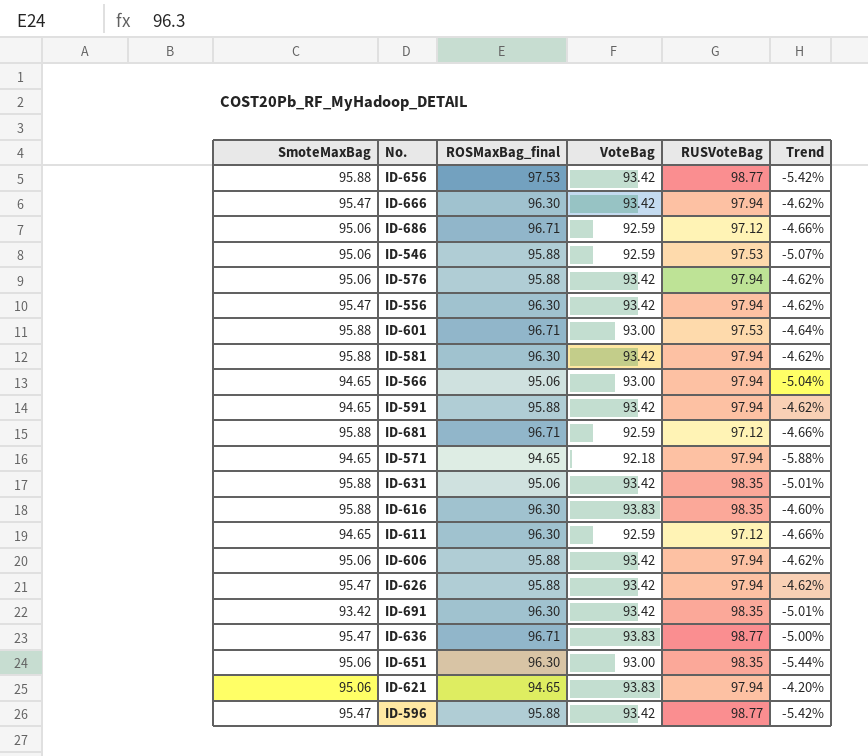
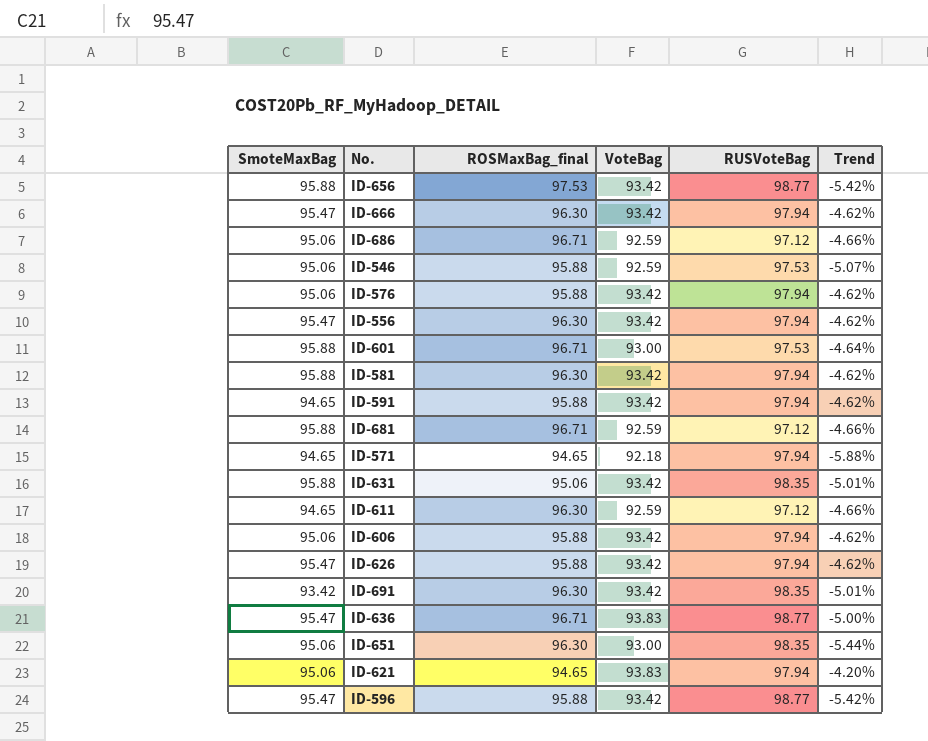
row ID-566: 94.65 | 95.06 | 93.00 | 97.94 | -5.04% -> none
row ID-616: 95.88 | 96.30 | 93.83 | 98.35 | -4.60% -> none

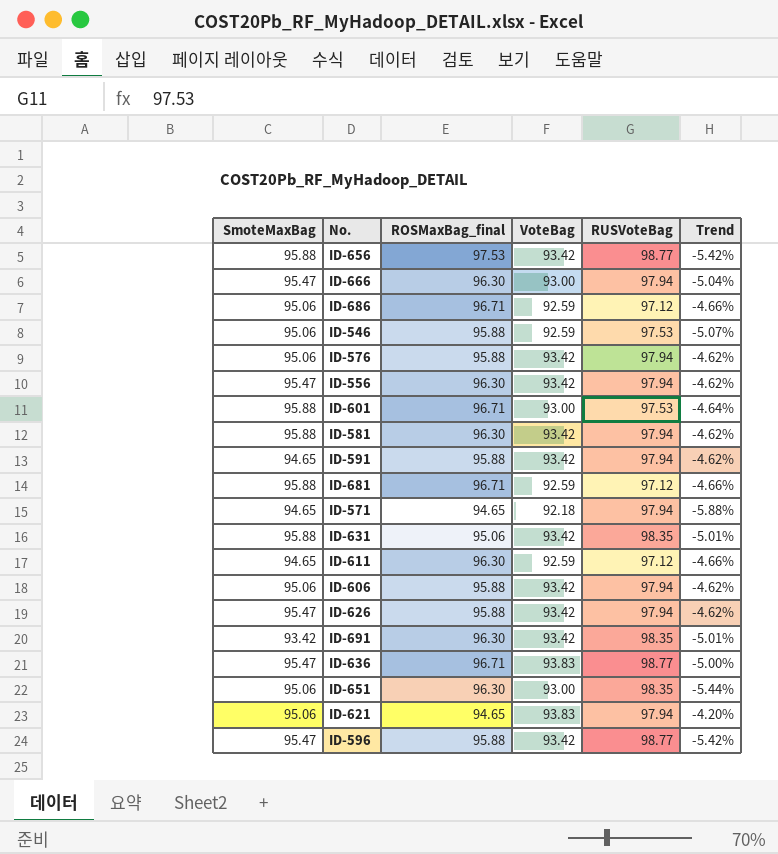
ID-666 | VoteBag: 93.42 -> 93.00
ID-666 | Trend: -4.62% -> -5.04%

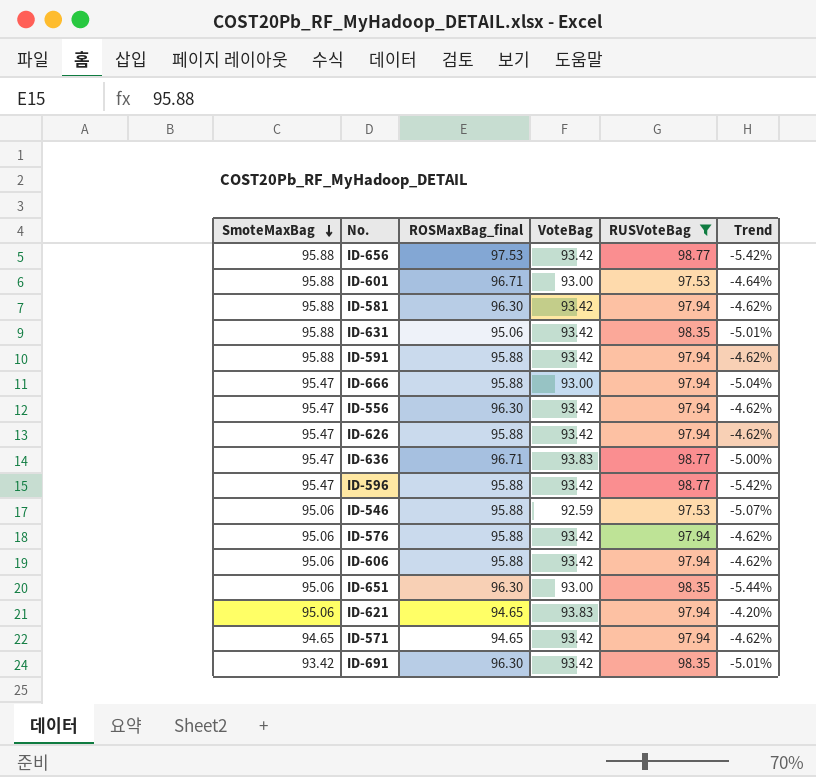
filter: none -> RUSVoteBag != 97.12
row order: none -> SmoteMaxBag descending
ID-591 | SmoteMaxBag: 94.65 -> 95.88
ID-666 | ROSMaxBag_final: 96.30 -> 95.88
ID-571 | VoteBag: 92.18 -> 93.42
ID-571 | Trend: -5.88% -> -4.62%

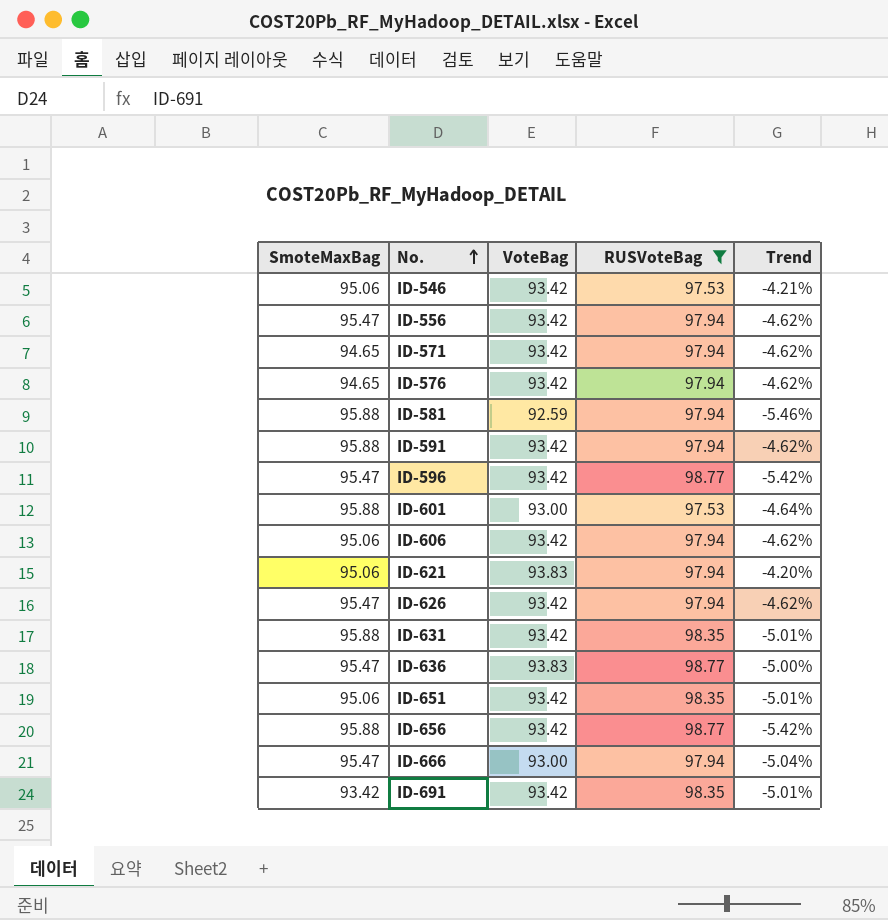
row order: SmoteMaxBag descending -> No. ascending
column ROSMaxBag_final | position: 3 -> none
ID-546 | VoteBag: 92.59 -> 93.42
ID-546 | Trend: -5.07% -> -4.21%
ID-576 | SmoteMaxBag: 95.06 -> 94.65
ID-581 | VoteBag: 93.42 -> 92.59
ID-581 | Trend: -4.62% -> -5.46%
ID-651 | VoteBag: 93.00 -> 93.42
ID-651 | Trend: -5.44% -> -5.01%

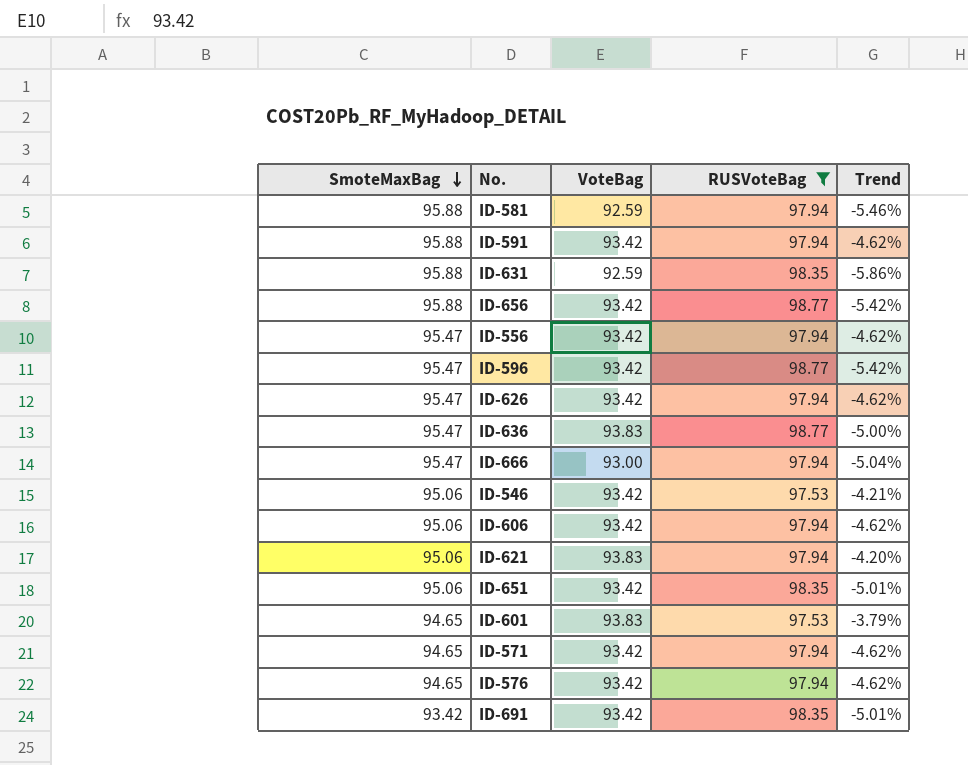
row order: No. ascending -> SmoteMaxBag descending
ID-631 | VoteBag: 93.42 -> 92.59
ID-631 | Trend: -5.01% -> -5.86%
ID-601 | SmoteMaxBag: 95.88 -> 94.65
ID-601 | VoteBag: 93.00 -> 93.83
ID-601 | Trend: -4.64% -> -3.79%

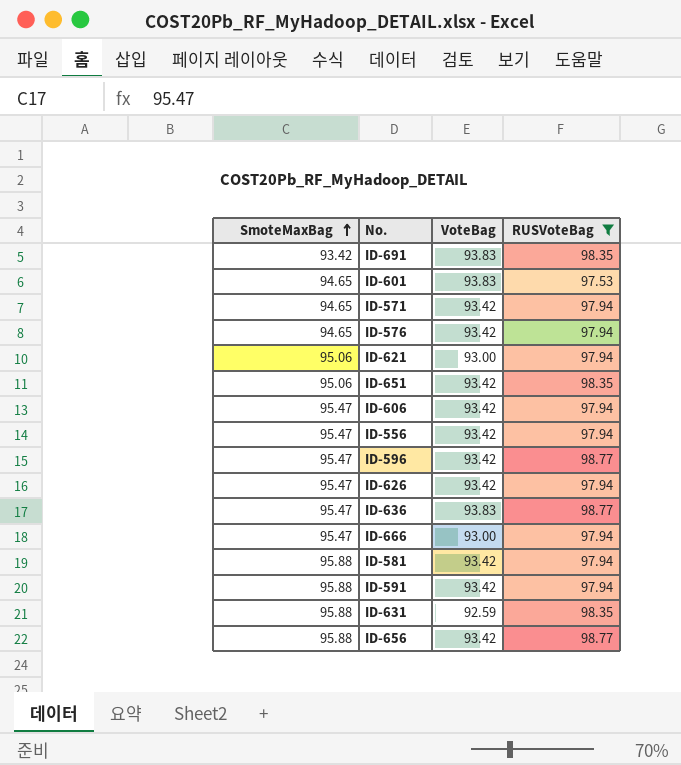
row order: SmoteMaxBag descending -> SmoteMaxBag ascending
column Trend | formula: ([VoteBag] - [RUSVoteBag]) / [RUSVoteBag] -> none
row ID-546: 95.06 | 93.42 | 97.53 | -4.21% -> none
ID-691 | VoteBag: 93.42 -> 93.83
ID-621 | VoteBag: 93.83 -> 93.00
ID-606 | SmoteMaxBag: 95.06 -> 95.47
ID-581 | VoteBag: 92.59 -> 93.42

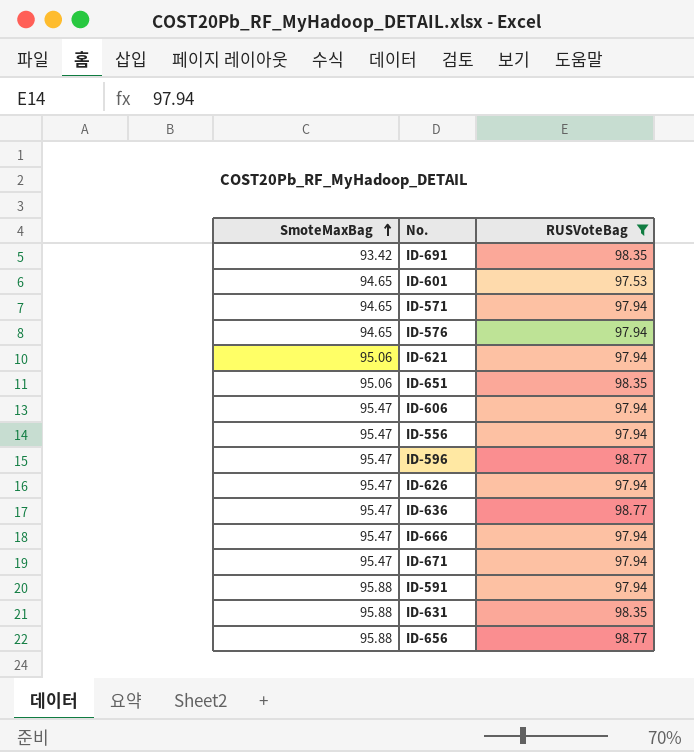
column VoteBag | position: 3 -> none
row ID-581: 95.88 | 93.42 | 97.94 -> none
row ID-671: none -> 95.47 | 97.94

